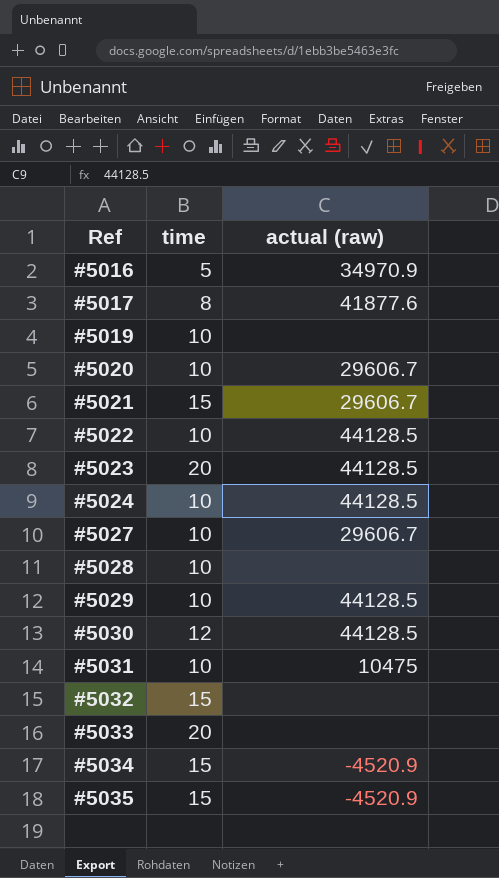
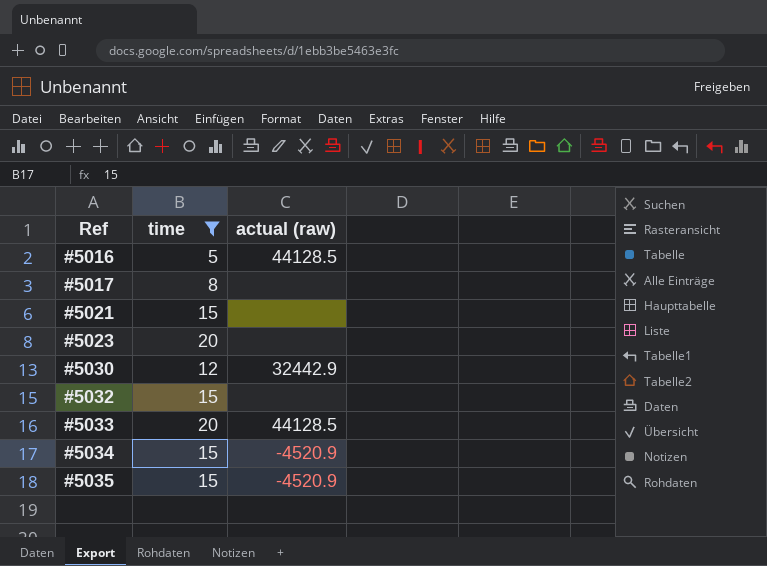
filter: none -> time != 10
#5016 | actual (raw): 34970.9 -> 44128.5
#5017 | actual (raw): 41877.6 -> none
#5021 | actual (raw): 29606.7 -> none
#5023 | actual (raw): 44128.5 -> none
#5030 | actual (raw): 44128.5 -> 32442.9
#5033 | actual (raw): none -> 44128.5

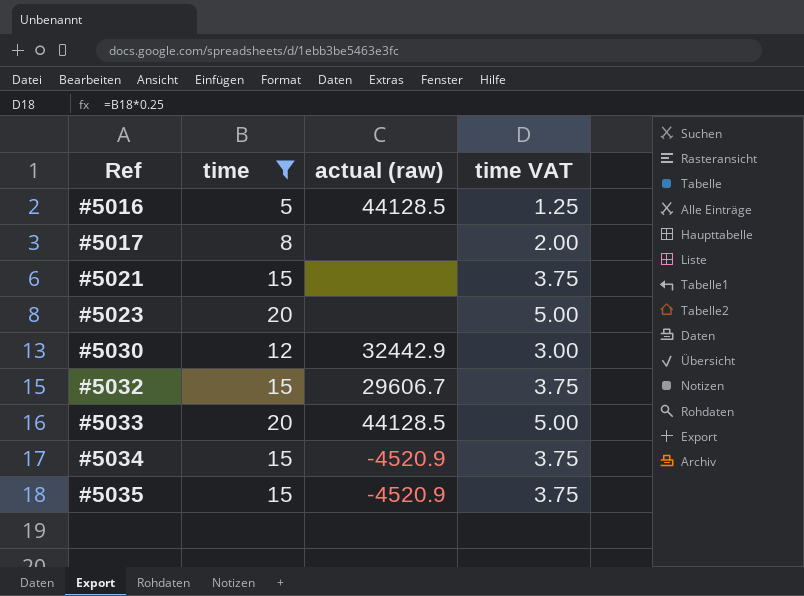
column time VAT | formula: none -> [time] * 0.25
#5032 | actual (raw): none -> 29606.7

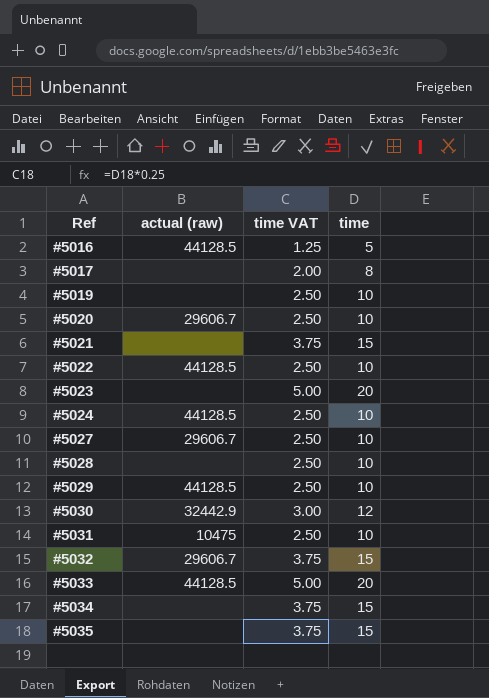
filter: time != 10 -> none
column time | position: 2 -> 4
#5034 | actual (raw): -4520.9 -> none
#5035 | actual (raw): -4520.9 -> none

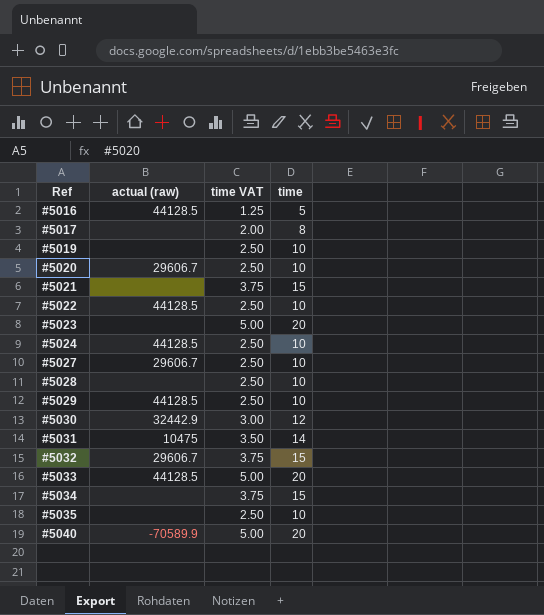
#5031 | time VAT: 2.50 -> 3.50
#5031 | time: 10 -> 14
#5035 | time VAT: 3.75 -> 2.50
#5035 | time: 15 -> 10
row #5040: none -> -70589.9 | 5.00 | 20

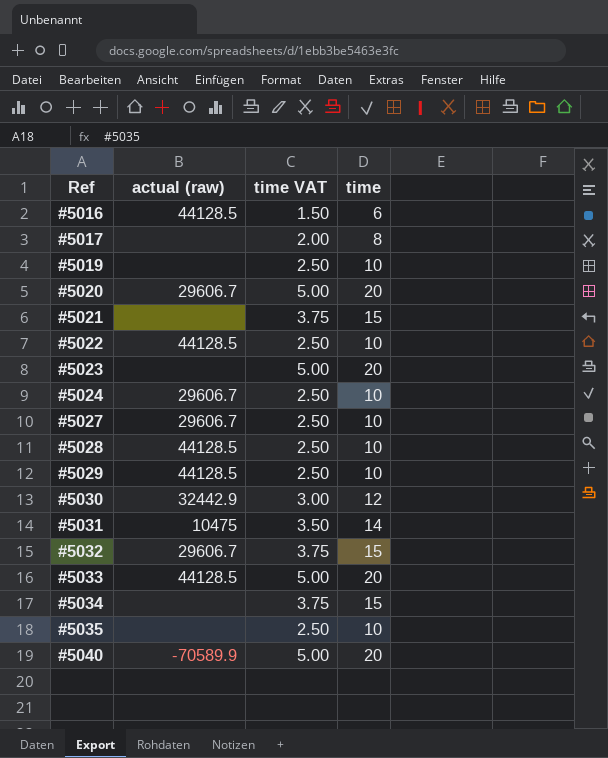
#5016 | time VAT: 1.25 -> 1.50
#5016 | time: 5 -> 6
#5020 | time VAT: 2.50 -> 5.00
#5020 | time: 10 -> 20
#5024 | actual (raw): 44128.5 -> 29606.7
#5028 | actual (raw): none -> 44128.5

